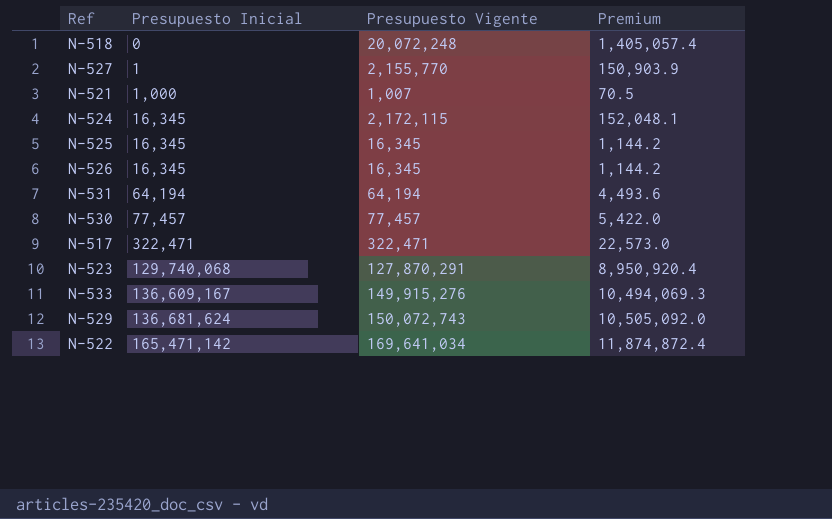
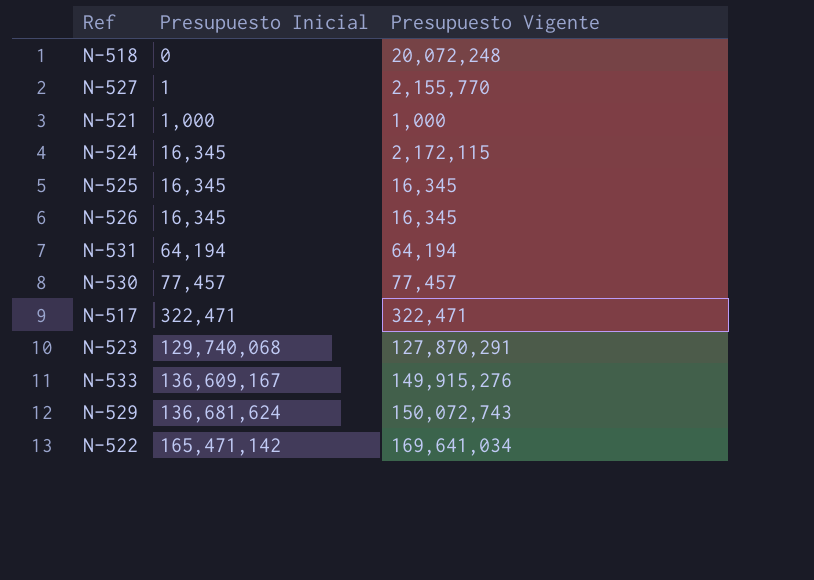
column Premium | formula: [Presupuesto Vigente] * 0.07 -> none
N-521 | Presupuesto Vigente: 1,007 -> 1,000

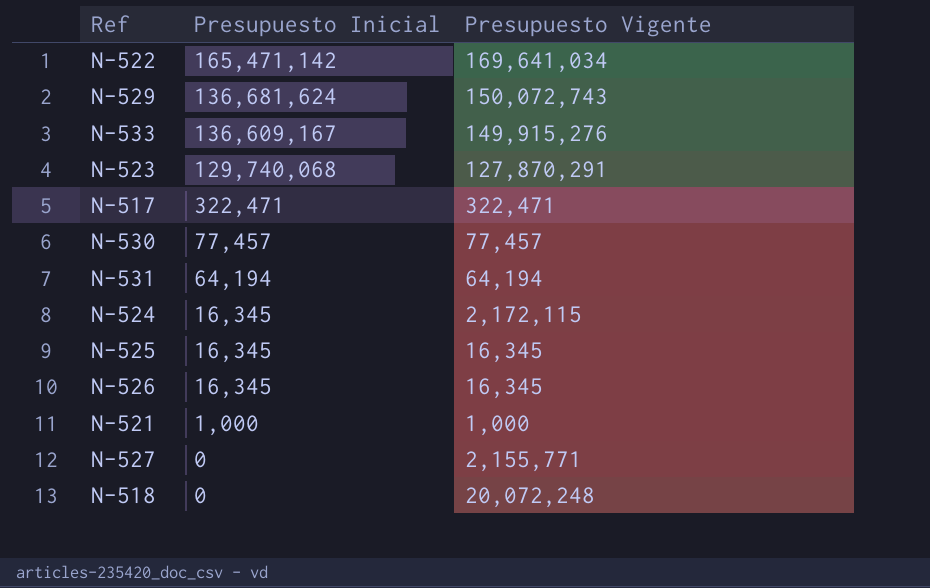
row order: Presupuesto Inicial ascending -> Presupuesto Inicial descending
N-527 | Presupuesto Inicial: 1 -> 0
N-527 | Presupuesto Vigente: 2,155,770 -> 2,155,771

